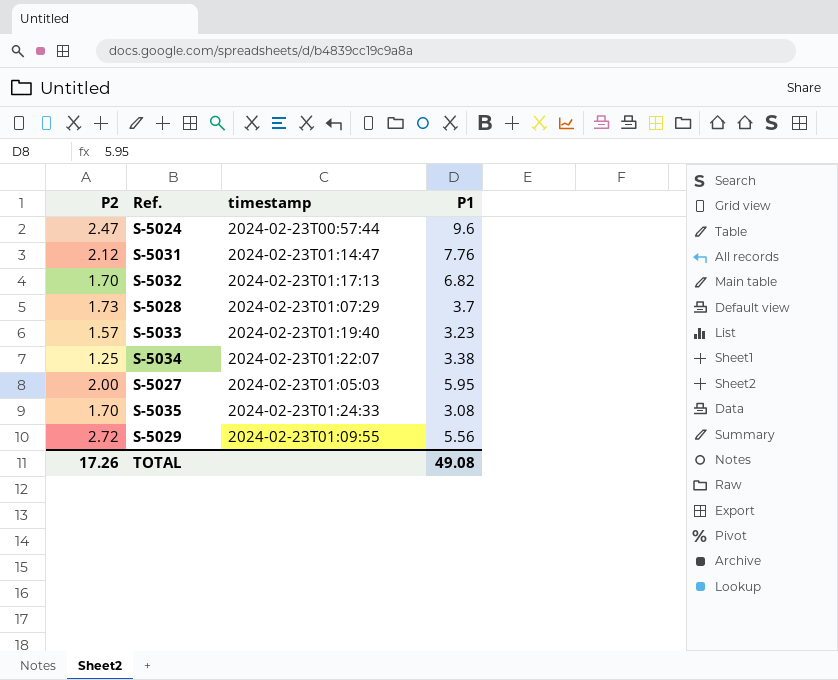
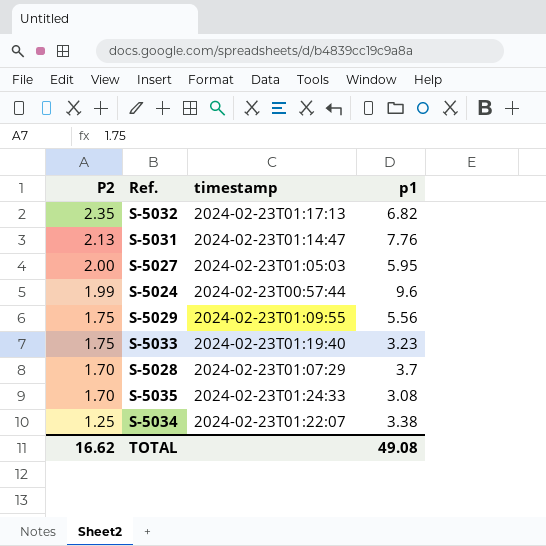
row order: none -> P2 descending
column name: P1 -> p1
S-5032 | P2: 1.70 -> 2.35
S-5031 | P2: 2.12 -> 2.13
S-5024 | P2: 2.47 -> 1.99
S-5029 | P2: 2.72 -> 1.75
S-5033 | P2: 1.57 -> 1.75
S-5028 | P2: 1.73 -> 1.70
TOTAL | P2: 17.26 -> 16.62

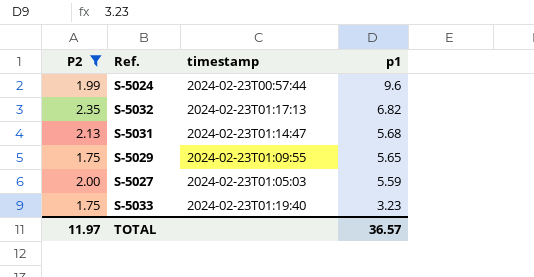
filter: none -> P2 >= 1.75
row order: P2 descending -> p1 descending
S-5031 | p1: 7.76 -> 5.68
S-5029 | p1: 5.56 -> 5.65
S-5027 | p1: 5.95 -> 5.59
TOTAL | P2: 16.62 -> 11.97
TOTAL | p1: 49.08 -> 36.57

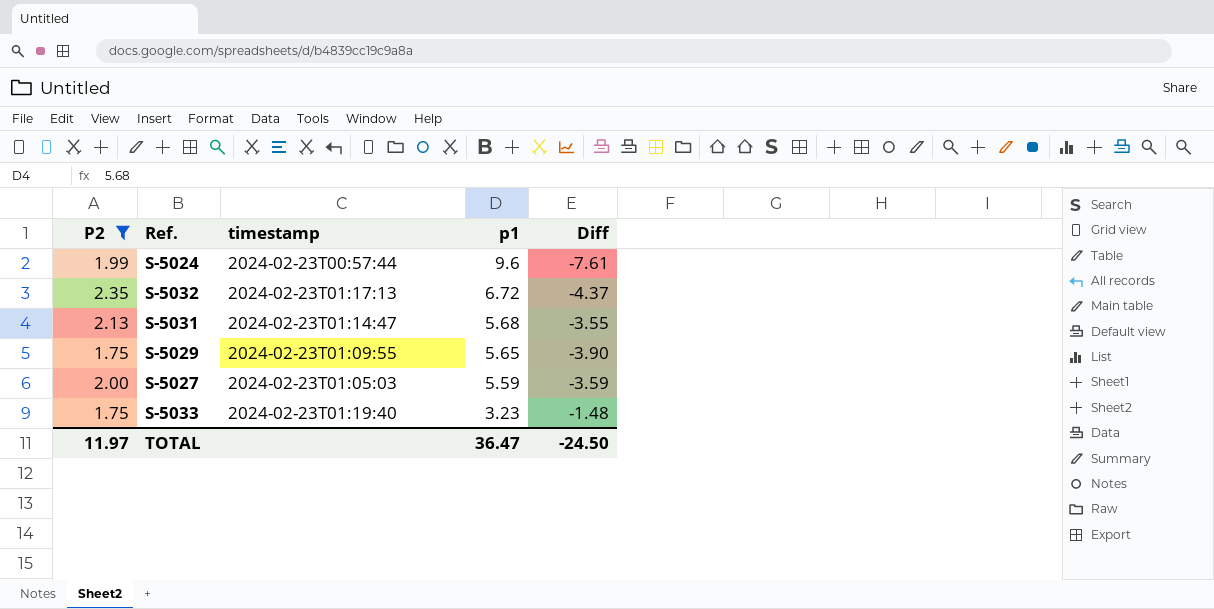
column Diff | formula: none -> [P2] - [p1]
S-5032 | p1: 6.82 -> 6.72
TOTAL | p1: 36.57 -> 36.47

